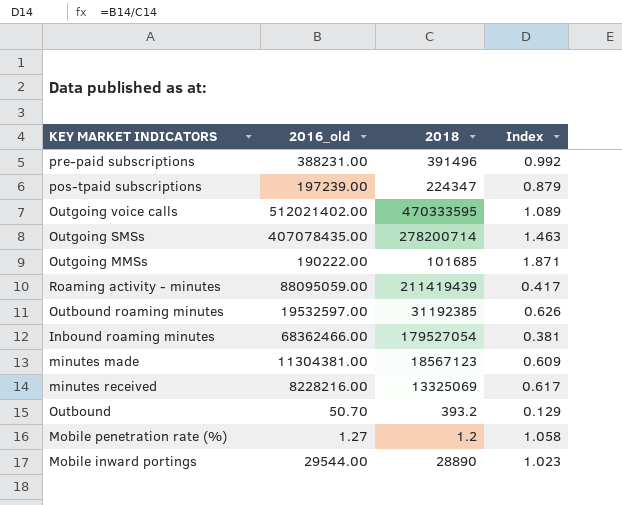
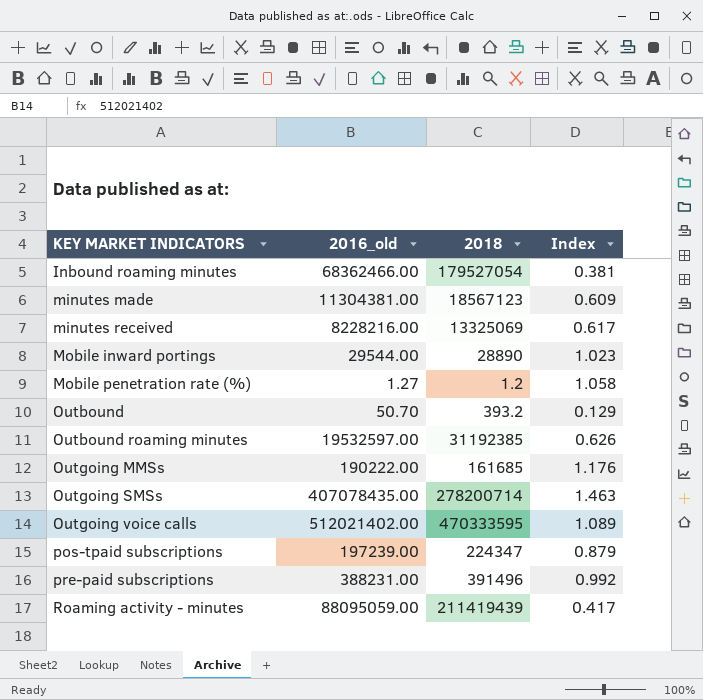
row order: none -> KEY MARKET INDICATORS ascending
Outgoing MMSs | 2018: 101685 -> 161685
Outgoing MMSs | Index: 1.871 -> 1.176

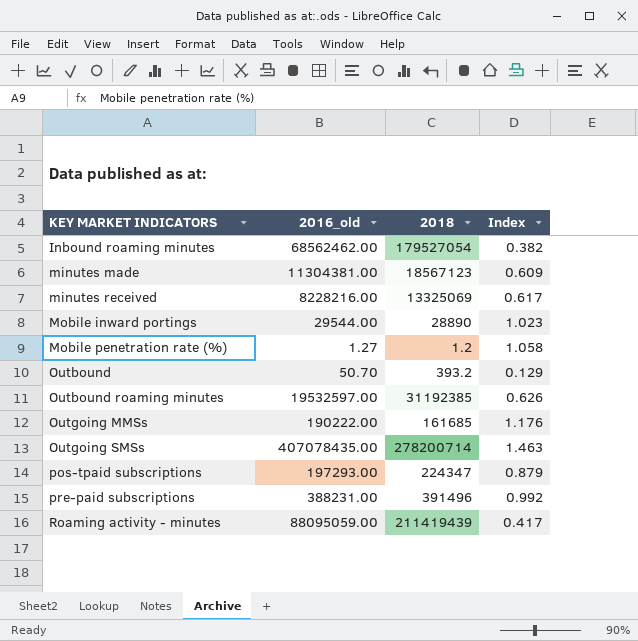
row Outgoing voice calls: 512021402.00 | 470333595 | 1.089 -> none
Inbound roaming minutes | 2016_old: 68362466.00 -> 68562462.00
Inbound roaming minutes | Index: 0.381 -> 0.382
pos-tpaid subscriptions | 2016_old: 197239.00 -> 197293.00

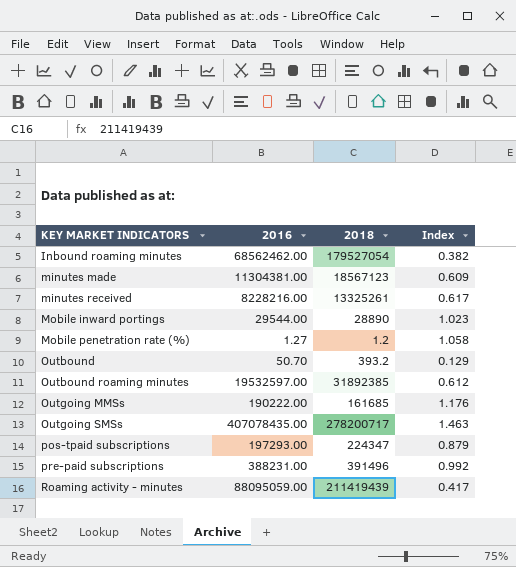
column name: 2016_old -> 2016
minutes received | 2018: 13325069 -> 13325261
Outbound roaming minutes | 2018: 31192385 -> 31892385
Outbound roaming minutes | Index: 0.626 -> 0.612
Outgoing SMSs | 2018: 278200714 -> 278200717

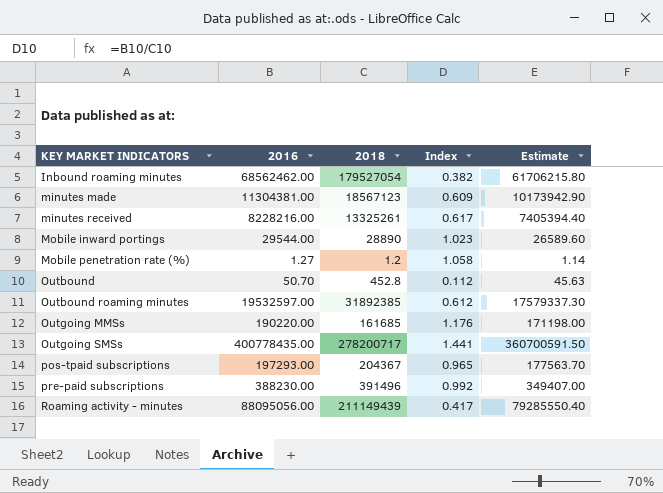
column Estimate | formula: none -> [2016] * 0.9
Outbound | 2018: 393.2 -> 452.8
Outbound | Index: 0.129 -> 0.112
Outgoing MMSs | 2016: 190222.00 -> 190220.00
Outgoing SMSs | 2016: 407078435.00 -> 400778435.00
Outgoing SMSs | Index: 1.463 -> 1.441
pos-tpaid subscriptions | 2018: 224347 -> 204367
pos-tpaid subscriptions | Index: 0.879 -> 0.965
pre-paid subscriptions | 2016: 388231.00 -> 388230.00
Roaming activity - minutes | 2016: 88095059.00 -> 88095056.00
Roaming activity - minutes | 2018: 211419439 -> 211149439

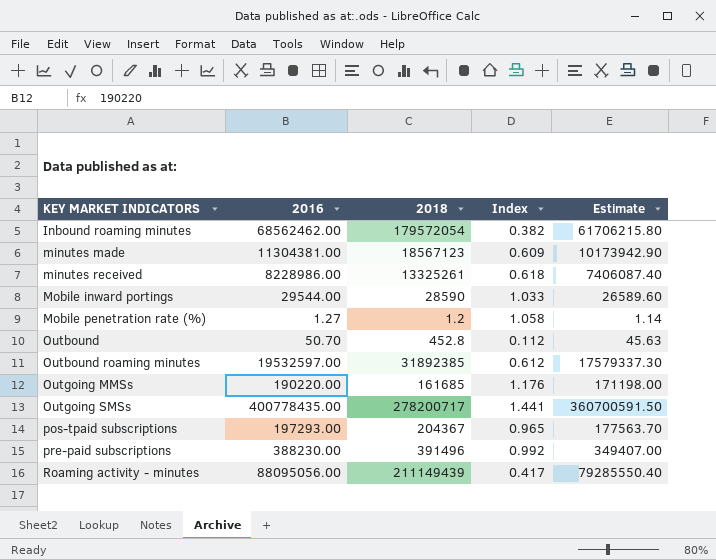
Inbound roaming minutes | 2018: 179527054 -> 179572054
minutes received | 2016: 8228216.00 -> 8228986.00
minutes received | Index: 0.617 -> 0.618
minutes received | Estimate: 7405394.40 -> 7406087.40
Mobile inward portings | 2018: 28890 -> 28590
Mobile inward portings | Index: 1.023 -> 1.033

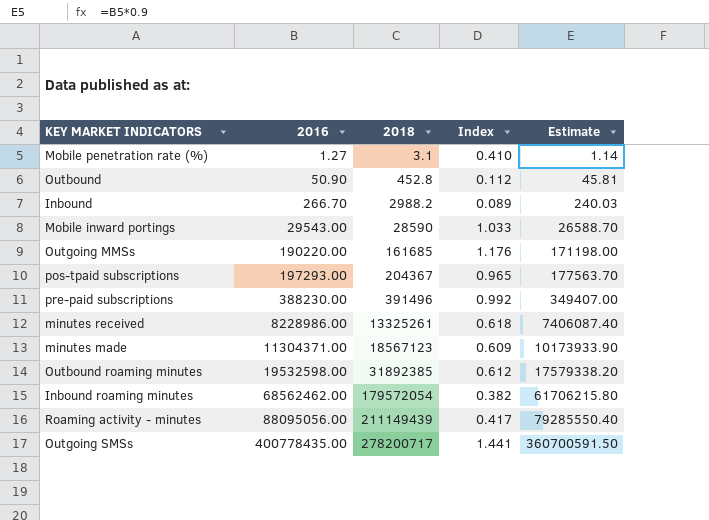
row order: KEY MARKET INDICATORS ascending -> 2016 ascending
Mobile penetration rate (%) | 2018: 1.2 -> 3.1
Mobile penetration rate (%) | Index: 1.058 -> 0.410
Outbound | 2016: 50.70 -> 50.90
Outbound | Estimate: 45.63 -> 45.81
row Inbound: none -> 266.70 | 2988.2 | 0.089 | 240.03
Mobile inward portings | 2016: 29544.00 -> 29543.00
Mobile inward portings | Estimate: 26589.60 -> 26588.70
minutes made | 2016: 11304381.00 -> 11304371.00
minutes made | Estimate: 10173942.90 -> 10173933.90
Outbound roaming minutes | 2016: 19532597.00 -> 19532598.00
Outbound roaming minutes | Estimate: 17579337.30 -> 17579338.20

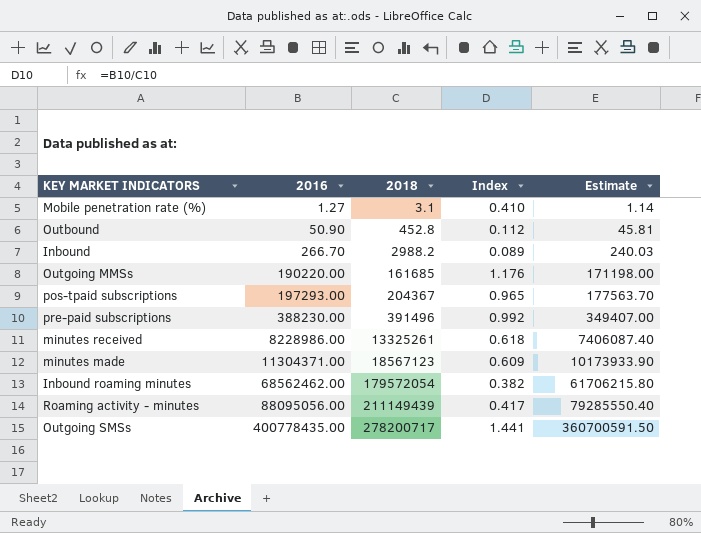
row Mobile inward portings: 29543.00 | 28590 | 1.033 | 26588.70 -> none
row Outbound roaming minutes: 19532598.00 | 31892385 | 0.612 | 17579338.20 -> none

